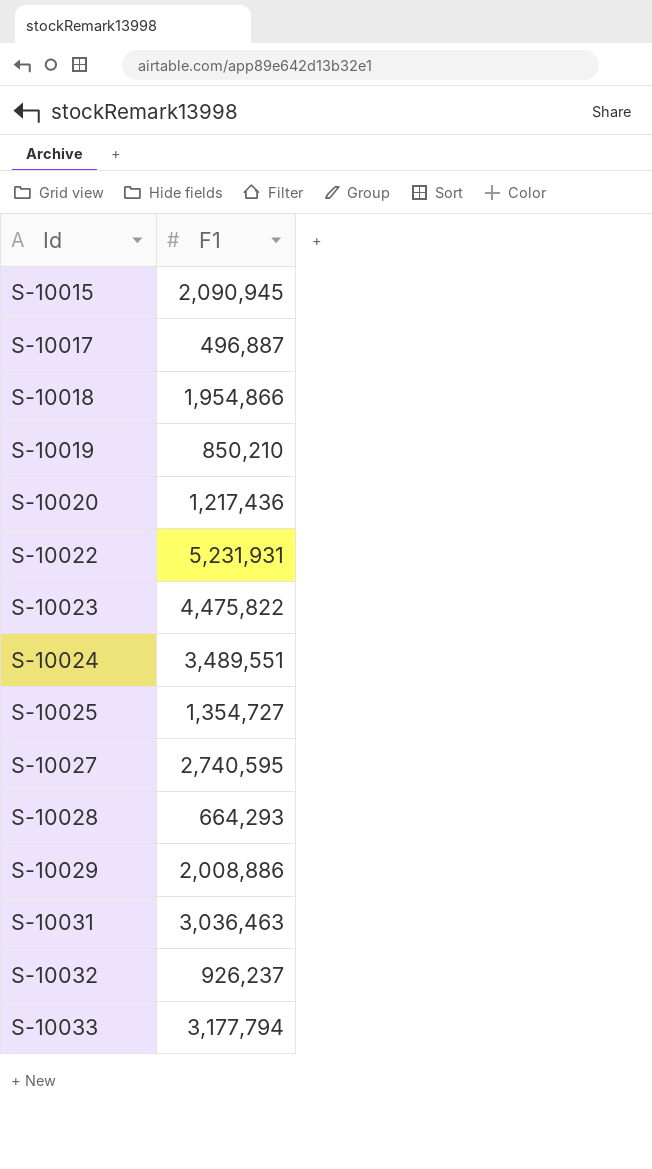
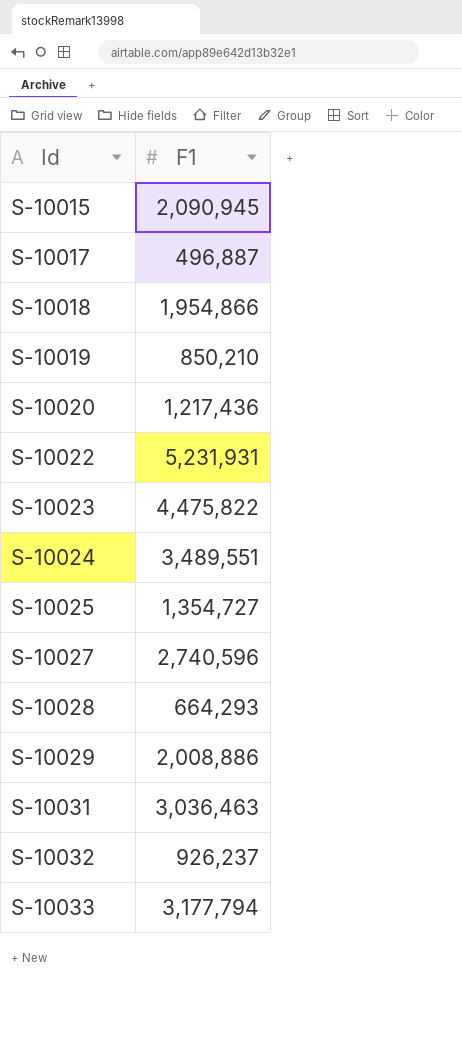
S-10027 | F1: 2,740,595 -> 2,740,596

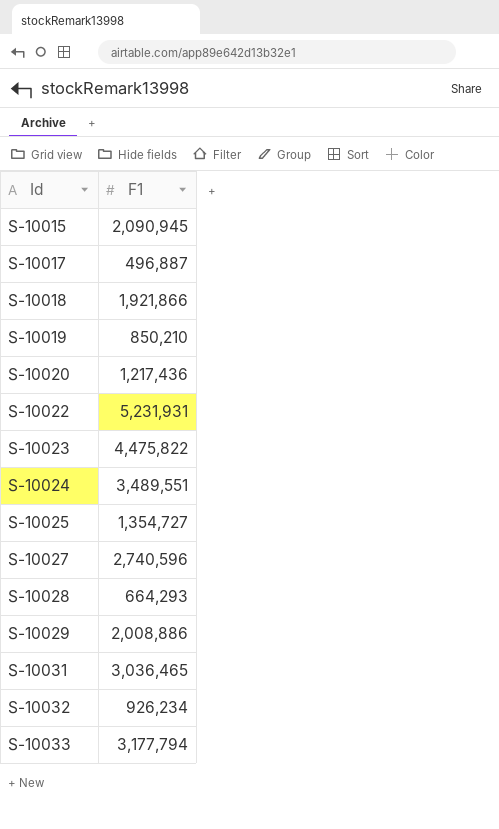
S-10018 | F1: 1,954,866 -> 1,921,866
S-10031 | F1: 3,036,463 -> 3,036,465
S-10032 | F1: 926,237 -> 926,234

